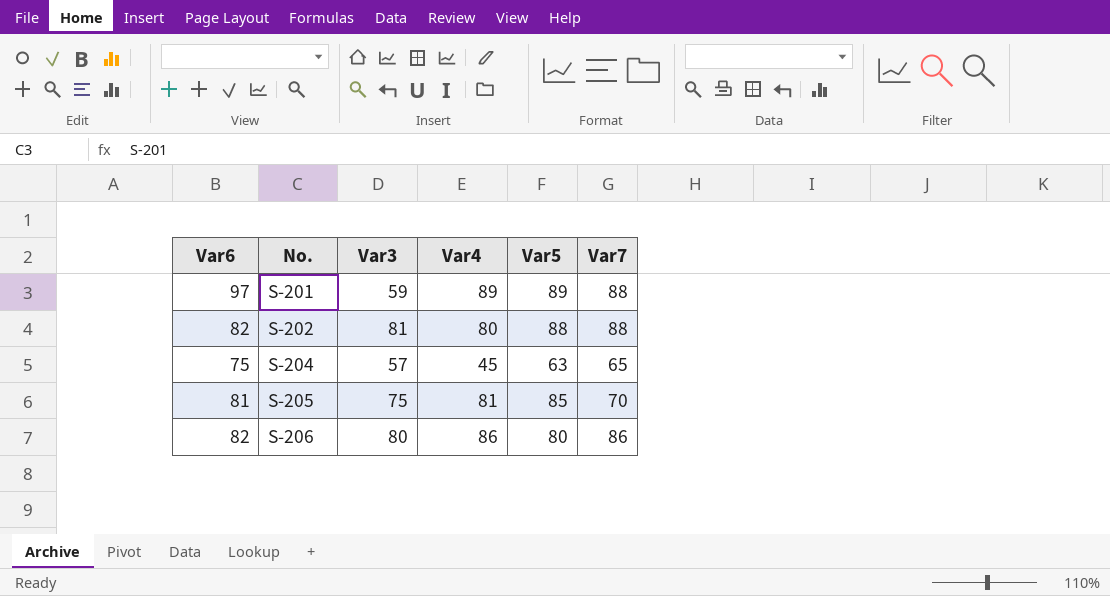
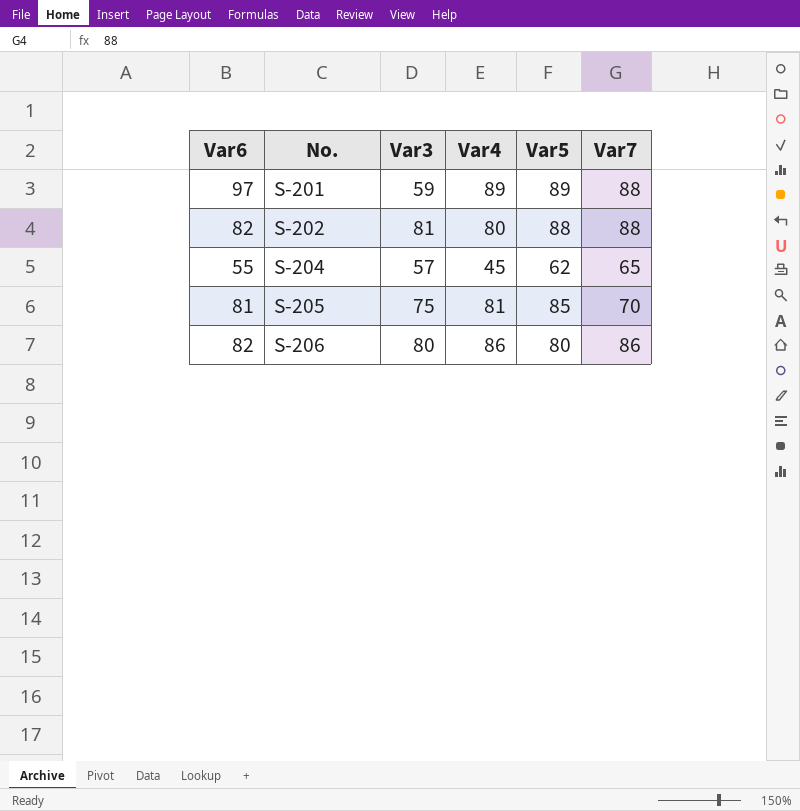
S-204 | Var6: 75 -> 55
S-204 | Var5: 63 -> 62

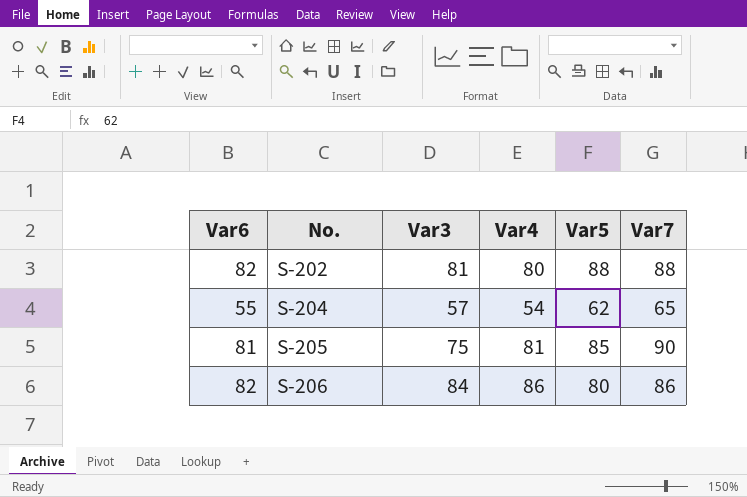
row S-201: 97 | 59 | 89 | 89 | 88 -> none
S-204 | Var4: 45 -> 54
S-205 | Var7: 70 -> 90
S-206 | Var3: 80 -> 84

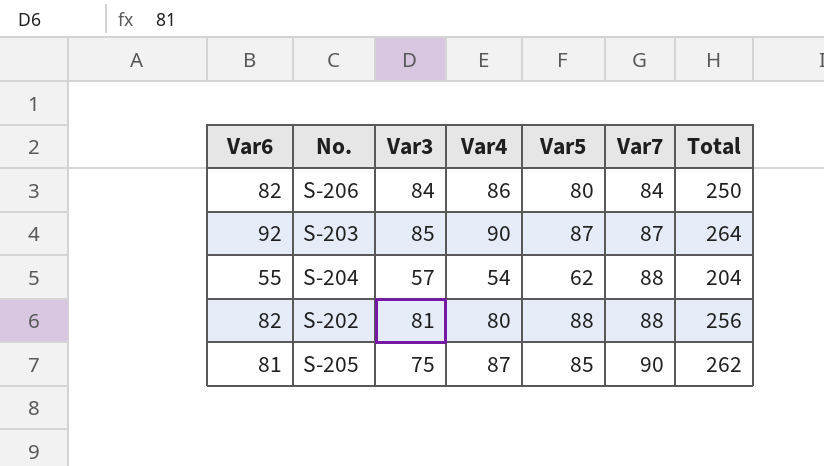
row order: No. ascending -> Var7 ascending
column Total | formula: none -> [Var4] + [Var5] + [Var7]
S-206 | Var7: 86 -> 84
row S-203: none -> 92 | 85 | 90 | 87 | 87 | 264
S-204 | Var7: 65 -> 88
S-205 | Var4: 81 -> 87

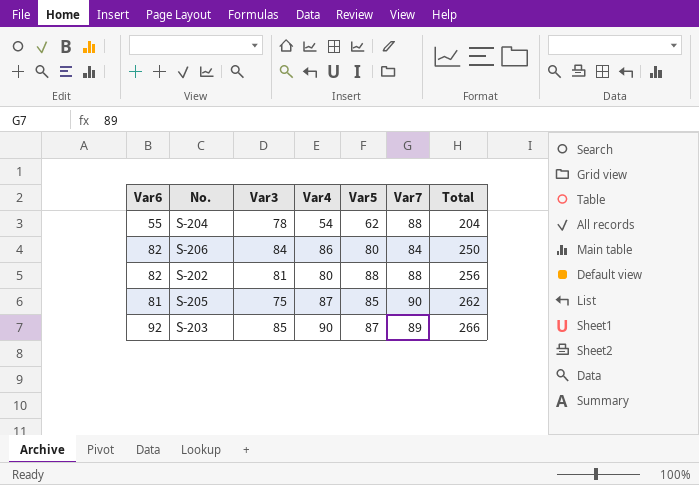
row order: Var7 ascending -> Total ascending
S-204 | Var3: 57 -> 78
S-203 | Var7: 87 -> 89
S-203 | Total: 264 -> 266

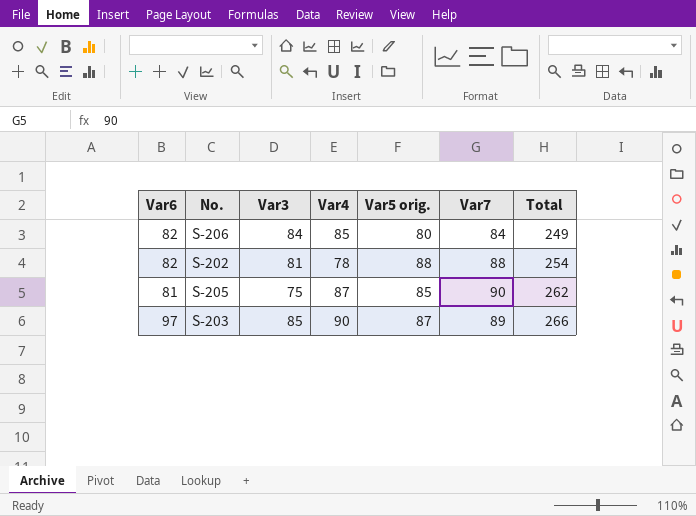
column name: Var5 -> Var5 orig.
row S-204: 55 | 78 | 54 | 62 | 88 | 204 -> none
S-206 | Var4: 86 -> 85
S-206 | Total: 250 -> 249
S-202 | Var4: 80 -> 78
S-202 | Total: 256 -> 254
S-203 | Var6: 92 -> 97

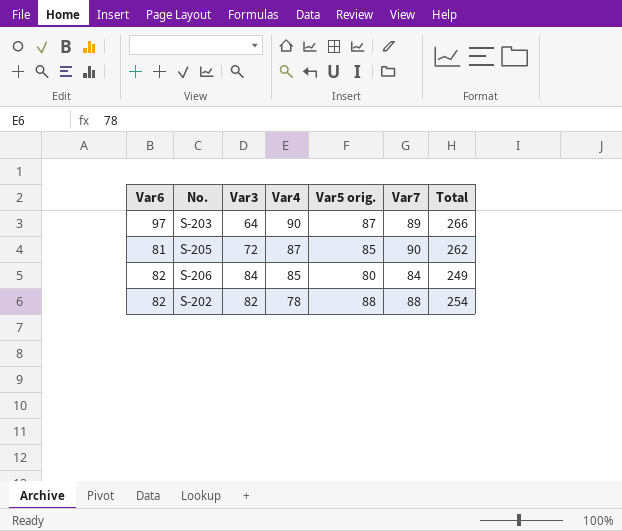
row order: Total ascending -> Var4 descending
S-203 | Var3: 85 -> 64
S-205 | Var3: 75 -> 72
S-202 | Var3: 81 -> 82

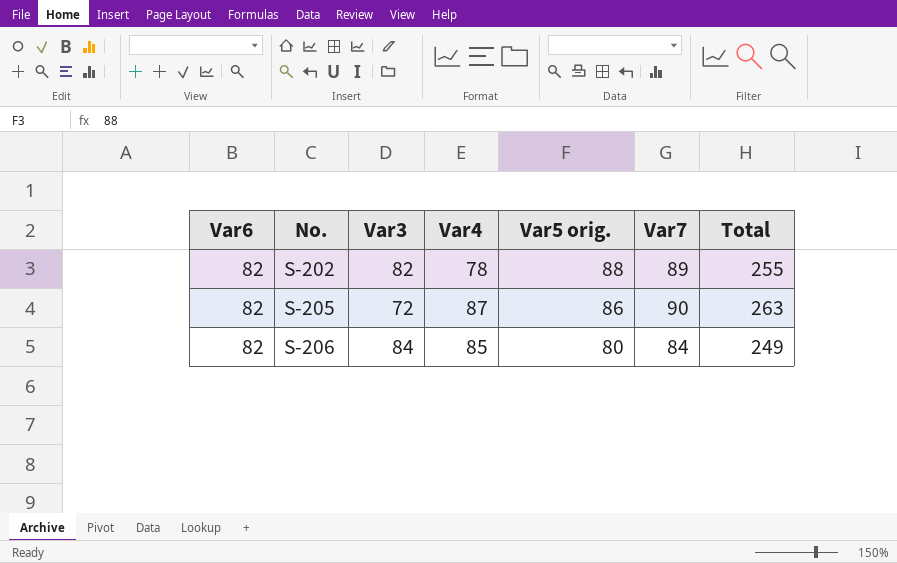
row order: Var4 descending -> No. ascending
row S-203: 97 | 64 | 90 | 87 | 89 | 266 -> none
S-202 | Var7: 88 -> 89
S-202 | Total: 254 -> 255
S-205 | Var6: 81 -> 82
S-205 | Var5 orig.: 85 -> 86
S-205 | Total: 262 -> 263

